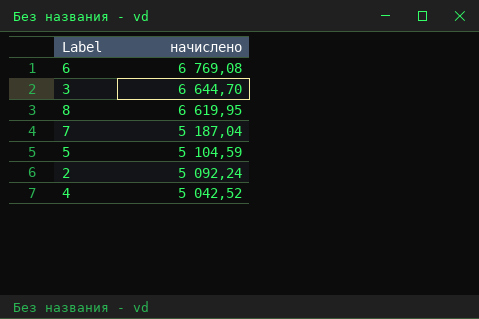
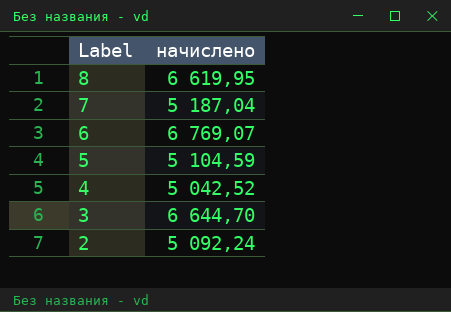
row order: начислено descending -> Label descending
6 | начислено: 6 769,08 -> 6 769,07

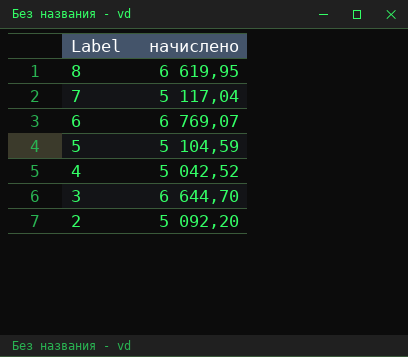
7 | начислено: 5 187,04 -> 5 117,04
2 | начислено: 5 092,24 -> 5 092,20

